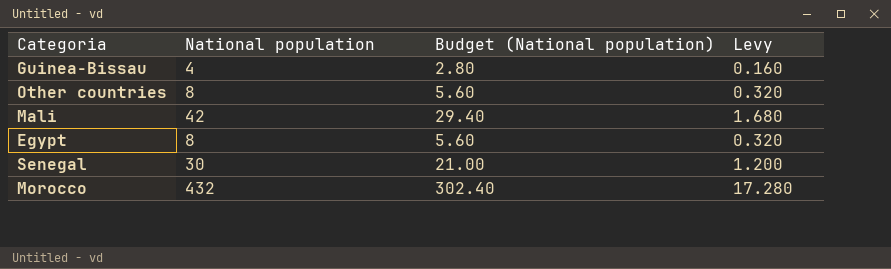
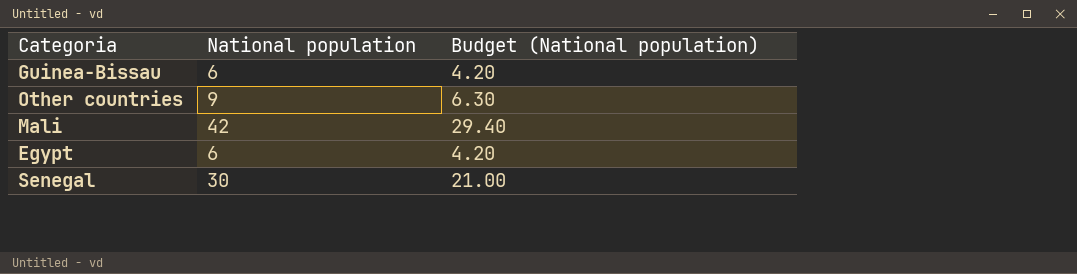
column Levy | formula: [National population] * 0.04 -> none
row Morocco: 432 | 302.40 | 17.280 -> none
Guinea-Bissau | National population: 4 -> 6
Guinea-Bissau | Budget (National population): 2.80 -> 4.20
Other countries | National population: 8 -> 9
Other countries | Budget (National population): 5.60 -> 6.30
Egypt | National population: 8 -> 6
Egypt | Budget (National population): 5.60 -> 4.20

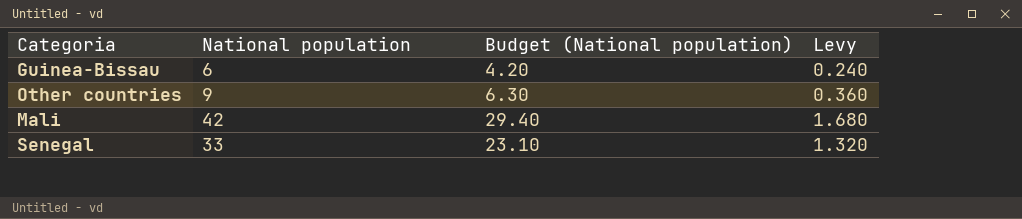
column Levy | formula: none -> [National population] * 0.04
row Egypt: 6 | 4.20 -> none
Senegal | National population: 30 -> 33
Senegal | Budget (National population): 21.00 -> 23.10

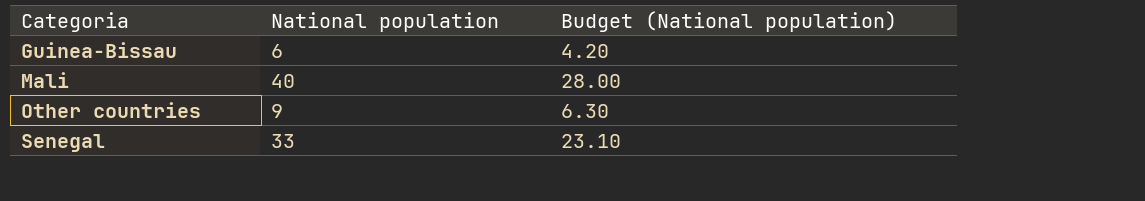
row order: none -> Categoria ascending
column Levy | formula: [National population] * 0.04 -> none
Mali | National population: 42 -> 40
Mali | Budget (National population): 29.40 -> 28.00

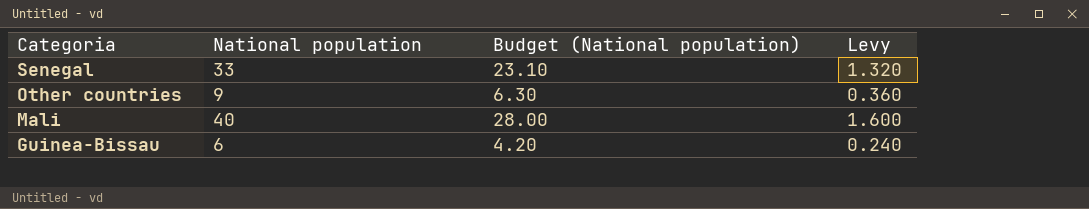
row order: Categoria ascending -> Categoria descending
column Levy | formula: none -> [National population] * 0.04

